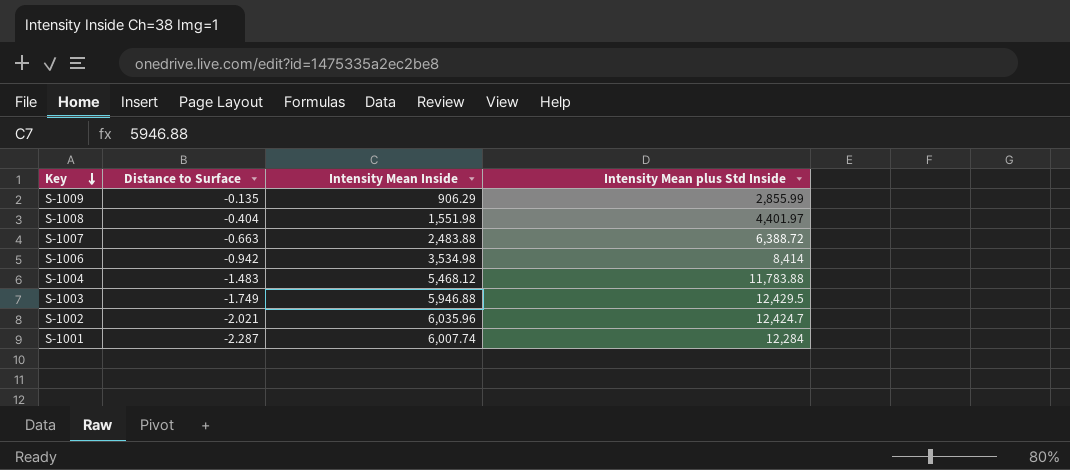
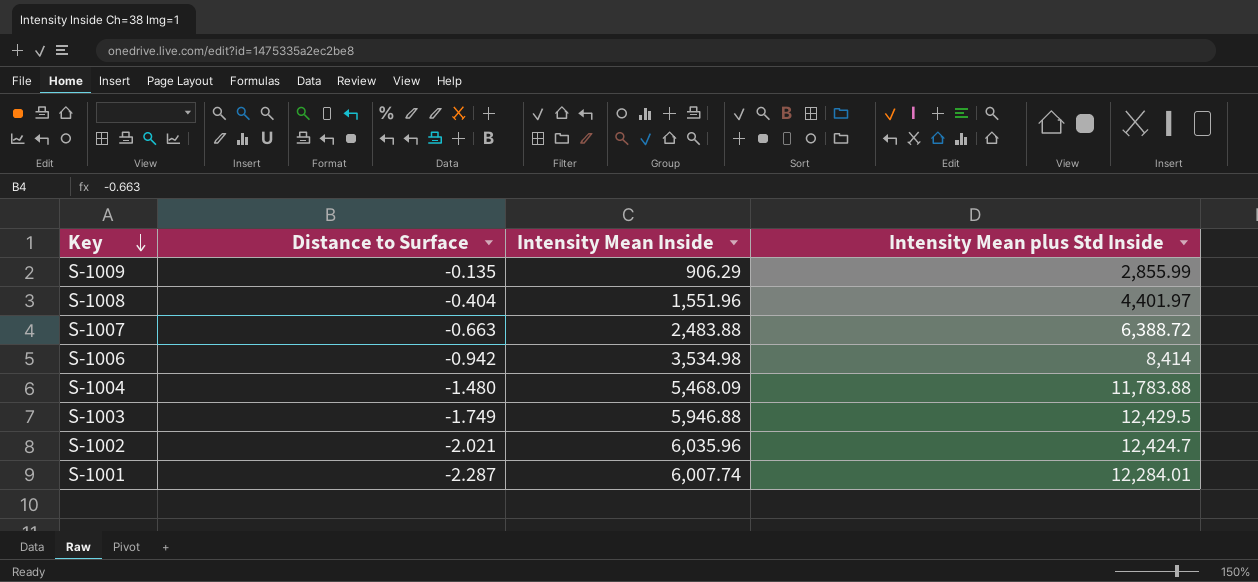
S-1008 | Intensity Mean Inside: 1,551.98 -> 1,551.96
S-1004 | Distance to Surface: -1.483 -> -1.480
S-1004 | Intensity Mean Inside: 5,468.12 -> 5,468.09
S-1001 | Intensity Mean plus Std Inside: 12,284 -> 12,284.01

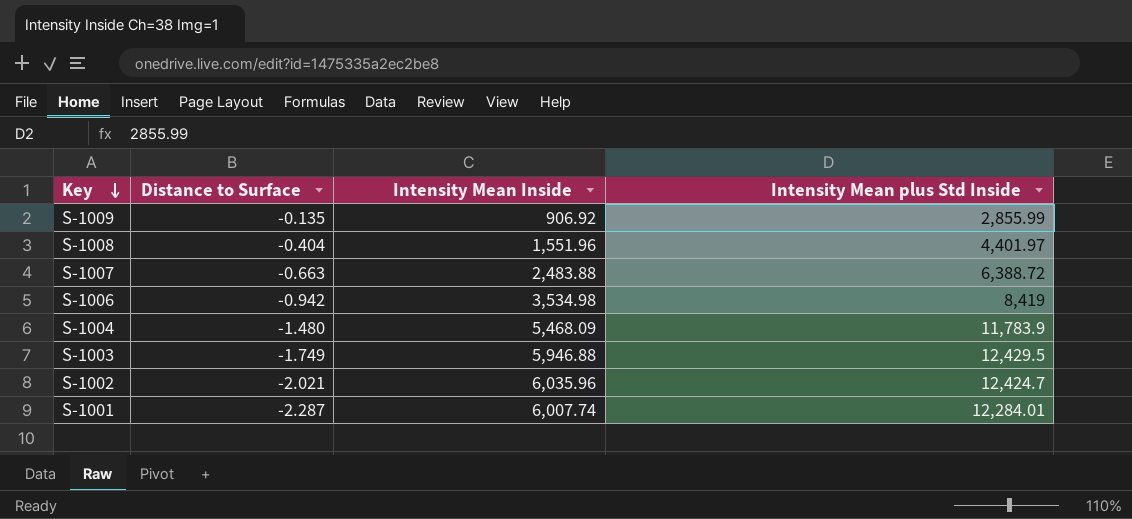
S-1009 | Intensity Mean Inside: 906.29 -> 906.92
S-1006 | Intensity Mean plus Std Inside: 8,414 -> 8,419
S-1004 | Intensity Mean plus Std Inside: 11,783.88 -> 11,783.9

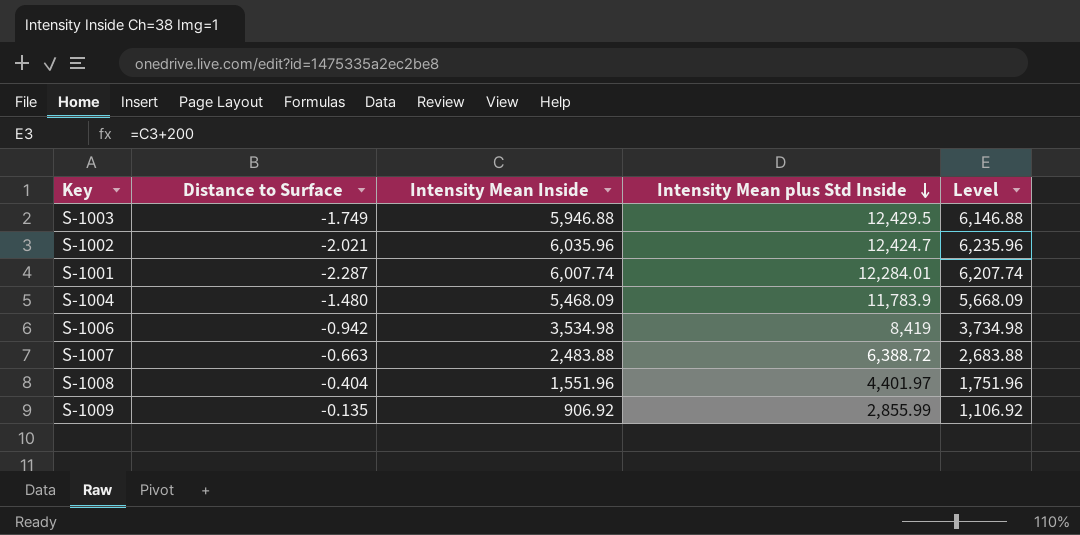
row order: Key descending -> Intensity Mean plus Std Inside descending
column Level | formula: none -> [Intensity Mean Inside] + 200

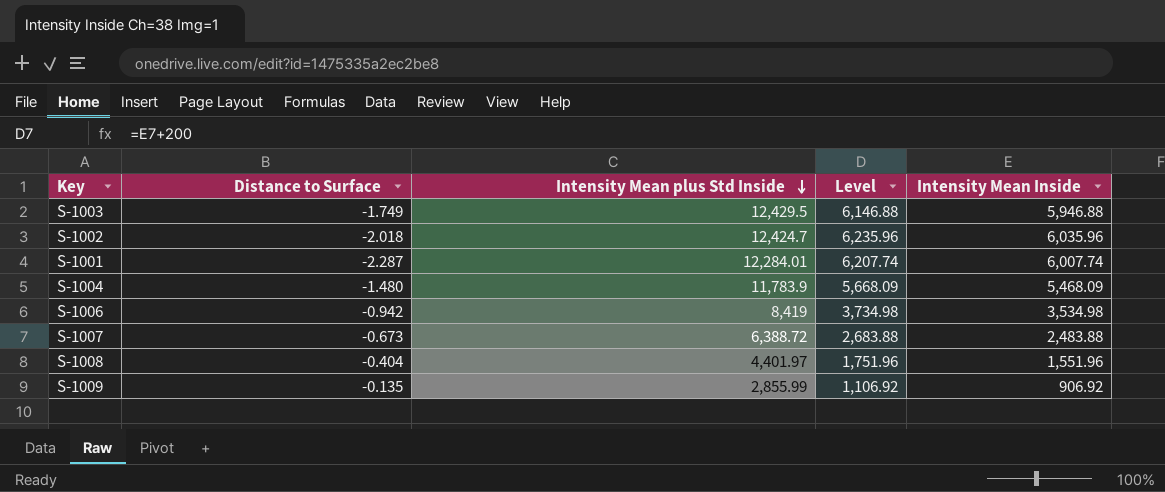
column Intensity Mean Inside | position: 3 -> 5
S-1002 | Distance to Surface: -2.021 -> -2.018
S-1007 | Distance to Surface: -0.663 -> -0.673

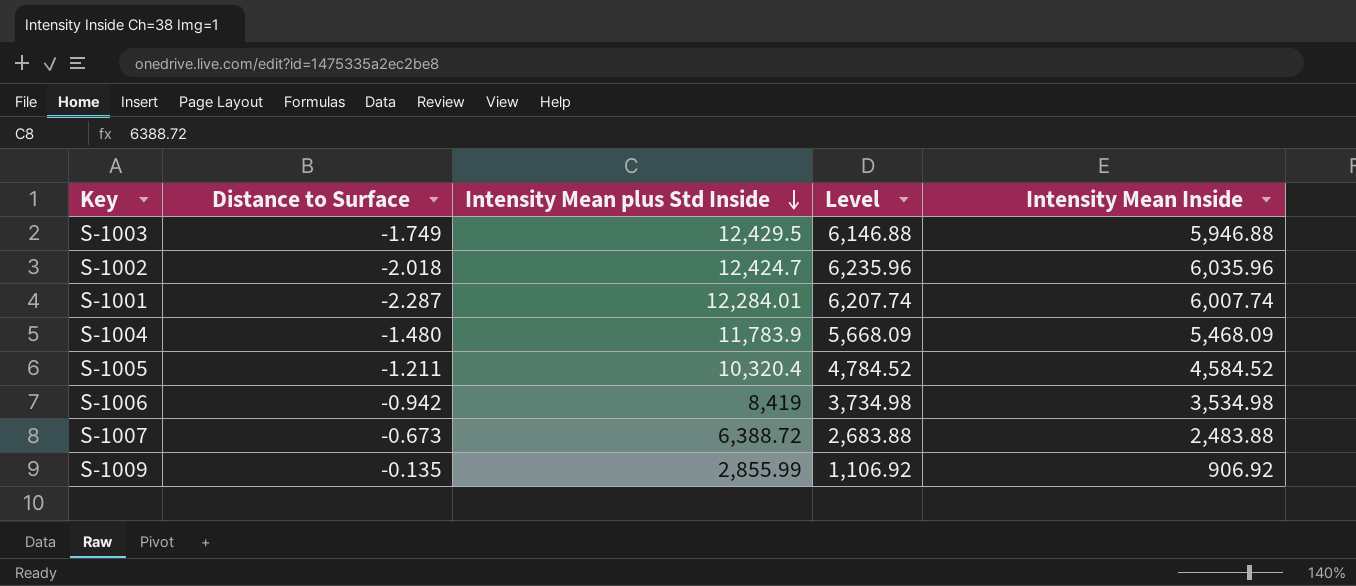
row S-1008: -0.404 | 4,401.97 | 1,751.96 | 1,551.96 -> none
row S-1005: none -> -1.211 | 10,320.4 | 4,784.52 | 4,584.52

